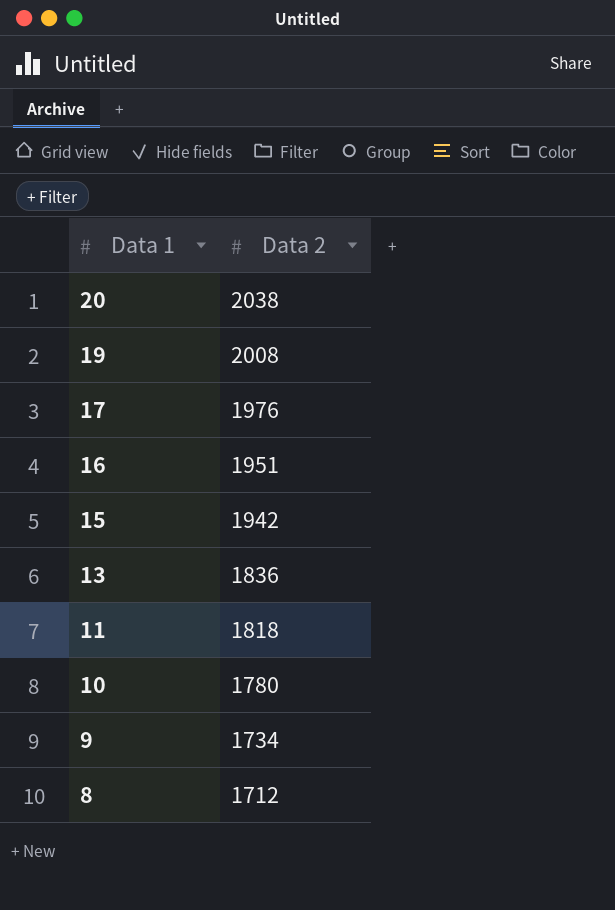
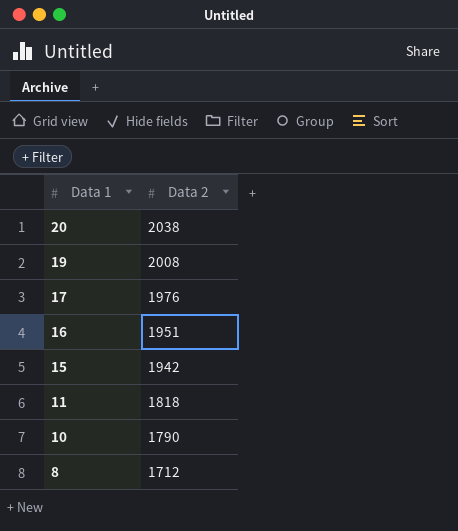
row 13: 1836 -> none
row 9: 1734 -> none
10 | Data 2: 1780 -> 1790

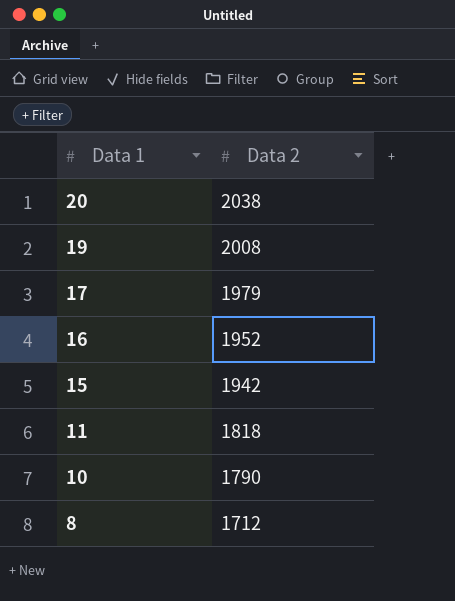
17 | Data 2: 1976 -> 1979
16 | Data 2: 1951 -> 1952

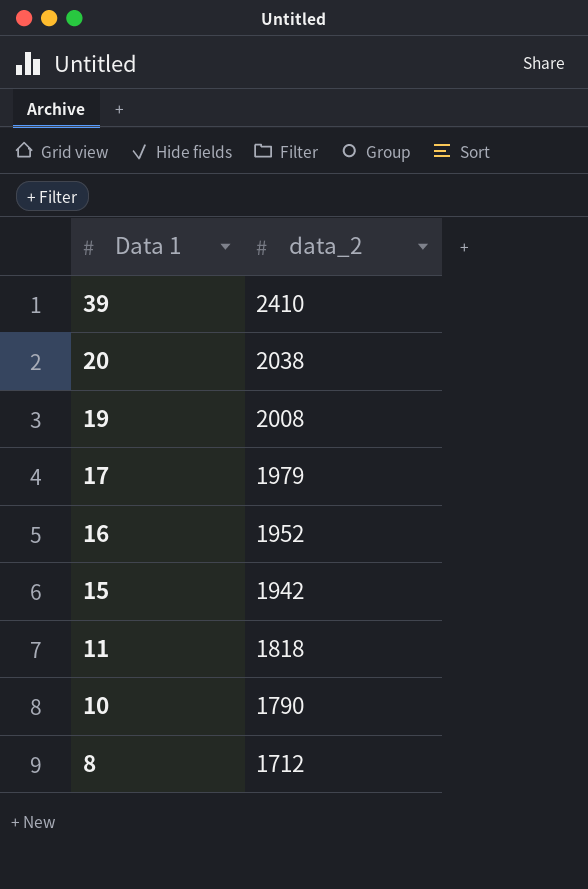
column name: Data 2 -> data_2
row 39: none -> 2410

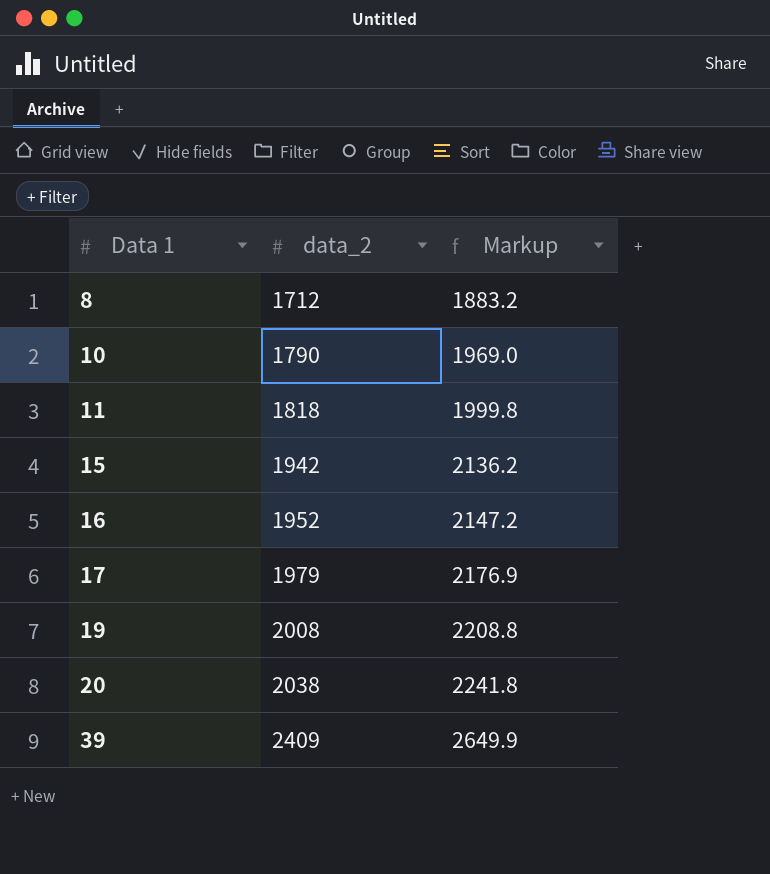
row order: Data 1 descending -> Data 1 ascending
column Markup | formula: none -> [data_2] * 1.1
39 | data_2: 2410 -> 2409

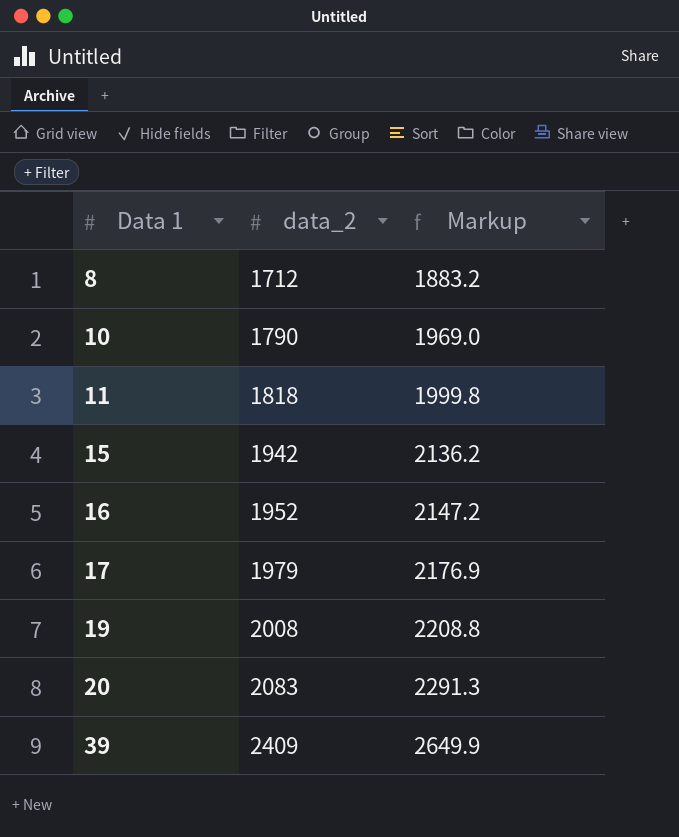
20 | data_2: 2038 -> 2083
20 | Markup: 2241.8 -> 2291.3

